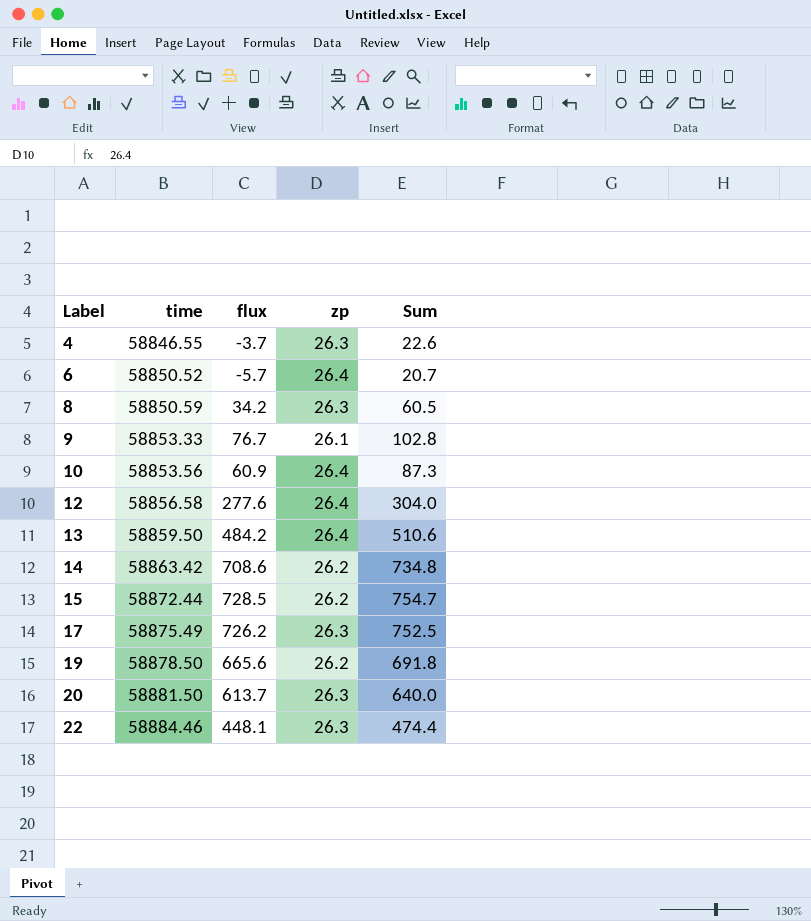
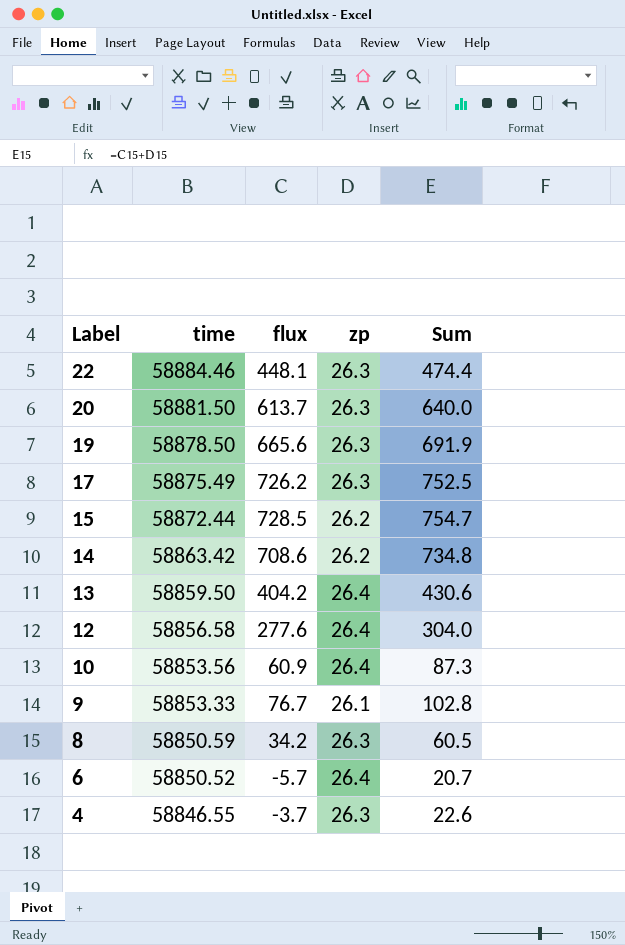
row order: Label ascending -> Label descending
19 | zp: 26.2 -> 26.3
19 | Sum: 691.8 -> 691.9
13 | flux: 484.2 -> 404.2
13 | Sum: 510.6 -> 430.6

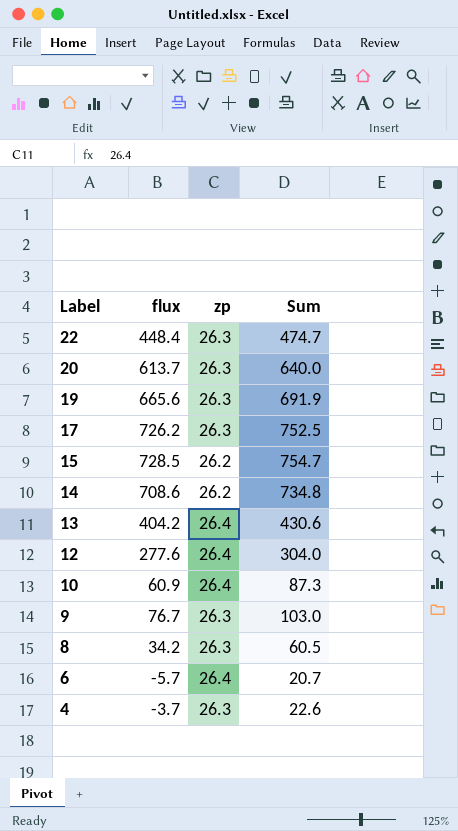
column time | position: 2 -> none
22 | flux: 448.1 -> 448.4
22 | Sum: 474.4 -> 474.7
9 | zp: 26.1 -> 26.3
9 | Sum: 102.8 -> 103.0

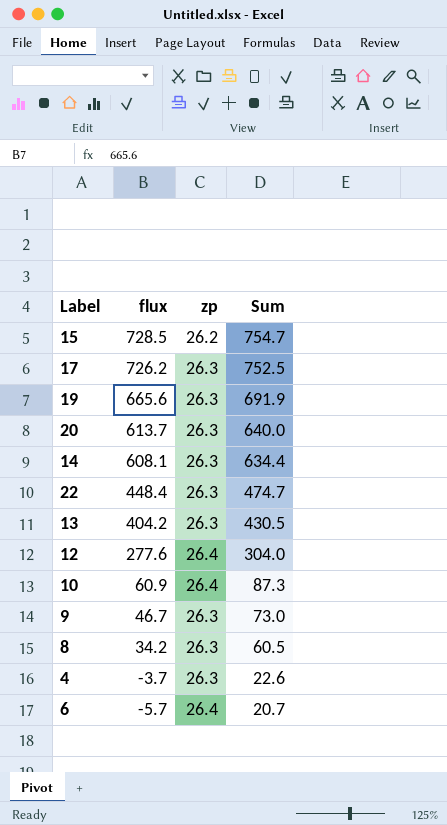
row order: Label descending -> flux descending
14 | flux: 708.6 -> 608.1
14 | zp: 26.2 -> 26.3
14 | Sum: 734.8 -> 634.4
13 | zp: 26.4 -> 26.3
13 | Sum: 430.6 -> 430.5
9 | flux: 76.7 -> 46.7
9 | Sum: 103.0 -> 73.0

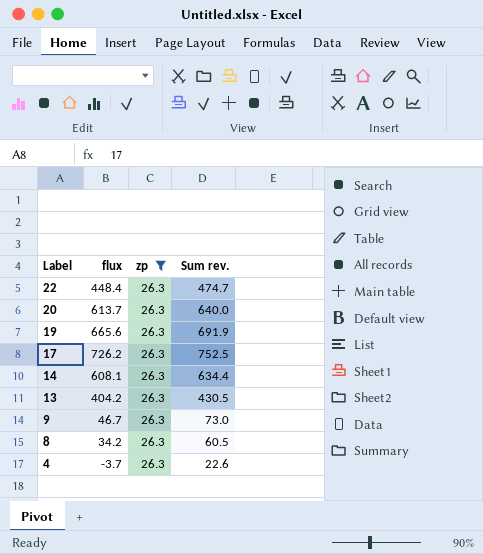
filter: none -> zp = 26.3
row order: flux descending -> Label descending
column name: Sum -> Sum rev.

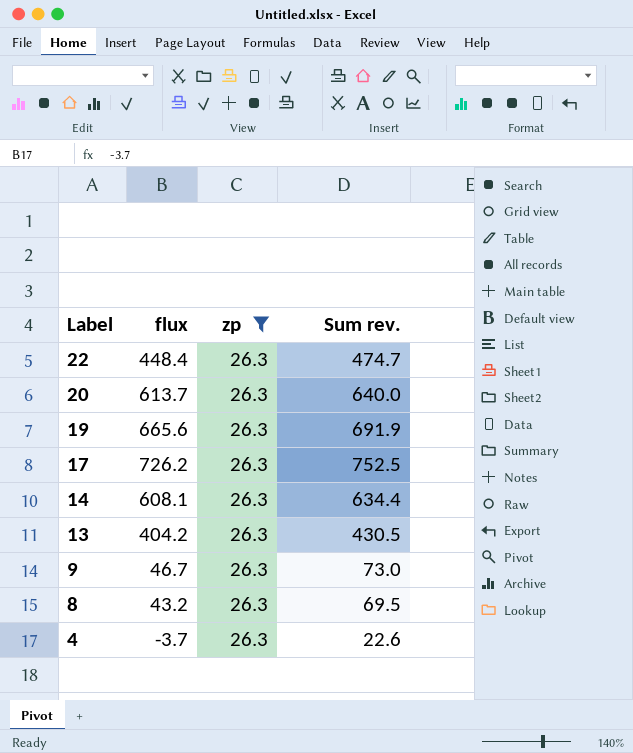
8 | flux: 34.2 -> 43.2
8 | Sum rev.: 60.5 -> 69.5

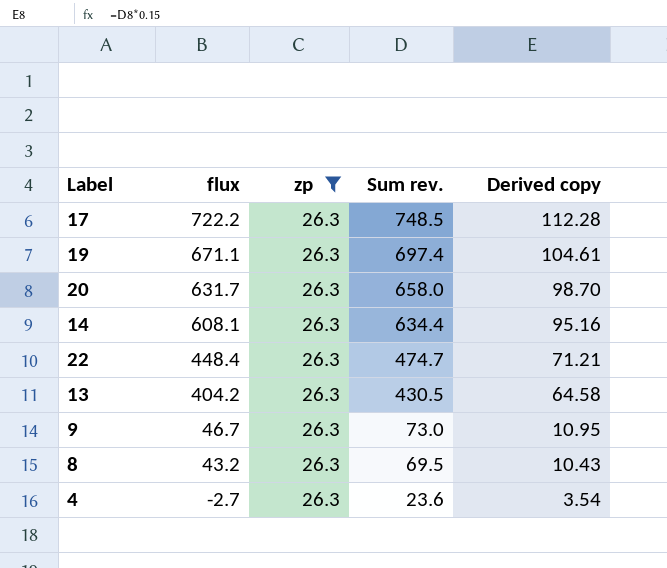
row order: Label descending -> flux descending
column Derived copy | formula: none -> [Sum rev.] * 0.15
17 | flux: 726.2 -> 722.2
17 | Sum rev.: 752.5 -> 748.5
19 | flux: 665.6 -> 671.1
19 | Sum rev.: 691.9 -> 697.4
20 | flux: 613.7 -> 631.7
20 | Sum rev.: 640.0 -> 658.0
4 | flux: -3.7 -> -2.7
4 | Sum rev.: 22.6 -> 23.6

